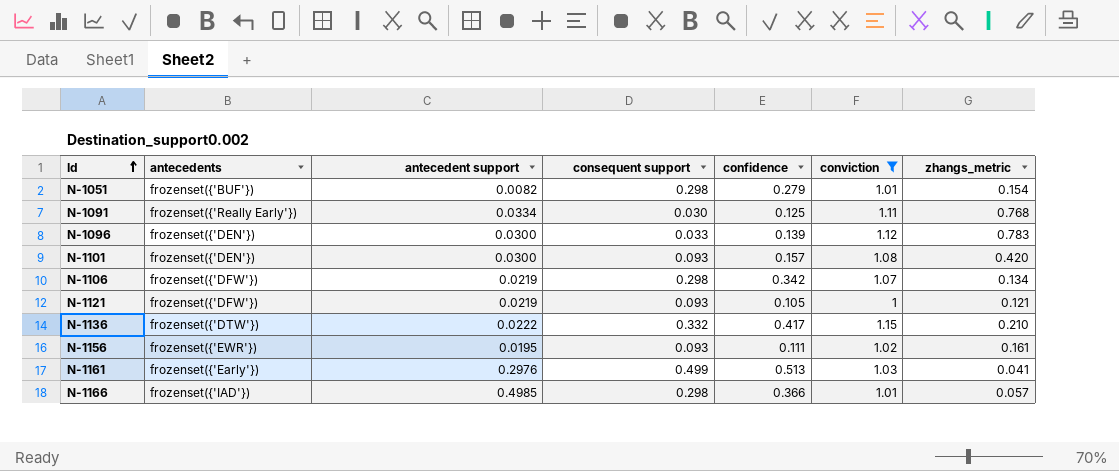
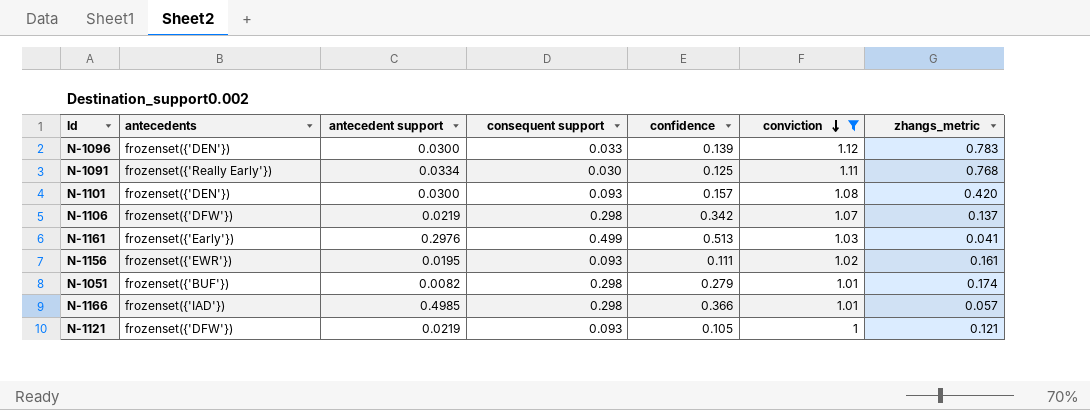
row order: Id ascending -> conviction descending
row N-1136: frozenset({'DTW'}) | 0.0222 | 0.332 | 0.417 | 1.15 | 0.210 -> none
N-1106 | zhangs_metric: 0.134 -> 0.137
N-1051 | zhangs_metric: 0.154 -> 0.174

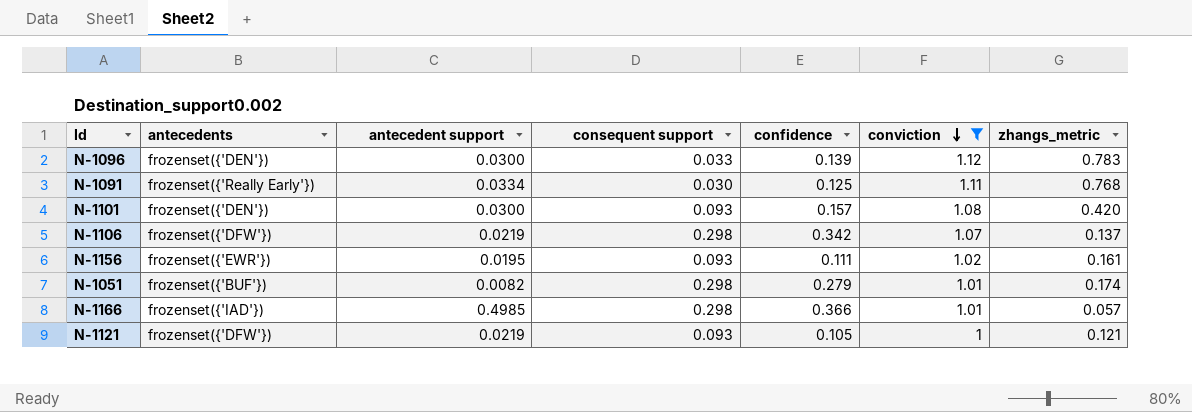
row N-1161: frozenset({'Early'}) | 0.2976 | 0.499 | 0.513 | 1.03 | 0.041 -> none

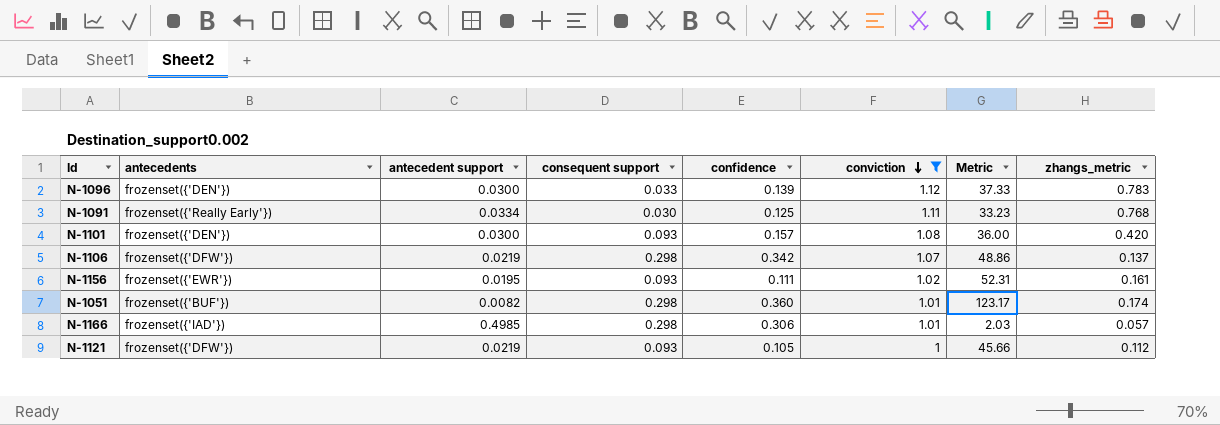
column Metric | formula: none -> [conviction] / [antecedent support]
N-1051 | confidence: 0.279 -> 0.360
N-1166 | confidence: 0.366 -> 0.306
N-1121 | zhangs_metric: 0.121 -> 0.112

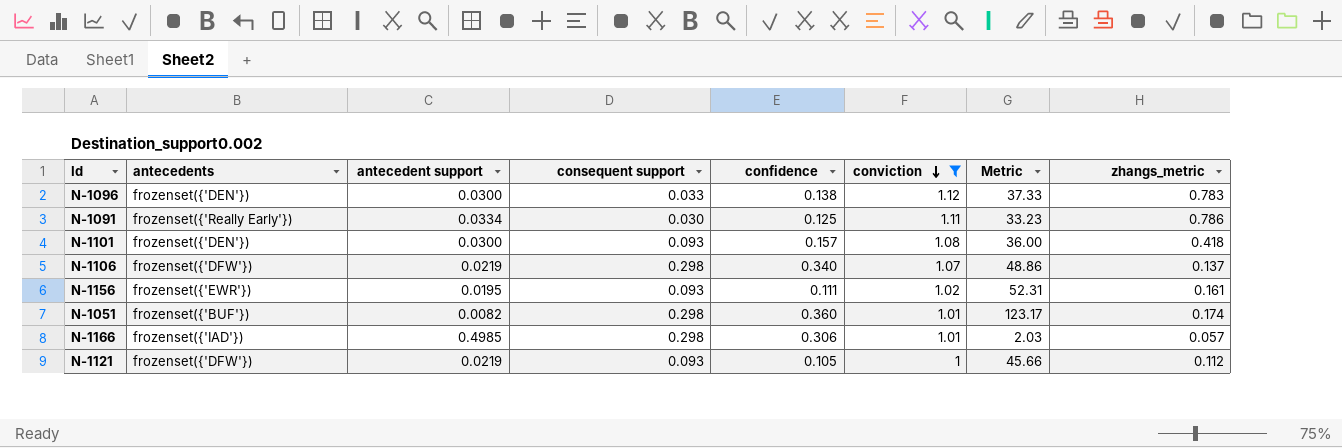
N-1096 | confidence: 0.139 -> 0.138
N-1091 | zhangs_metric: 0.768 -> 0.786
N-1101 | zhangs_metric: 0.420 -> 0.418
N-1106 | confidence: 0.342 -> 0.340

